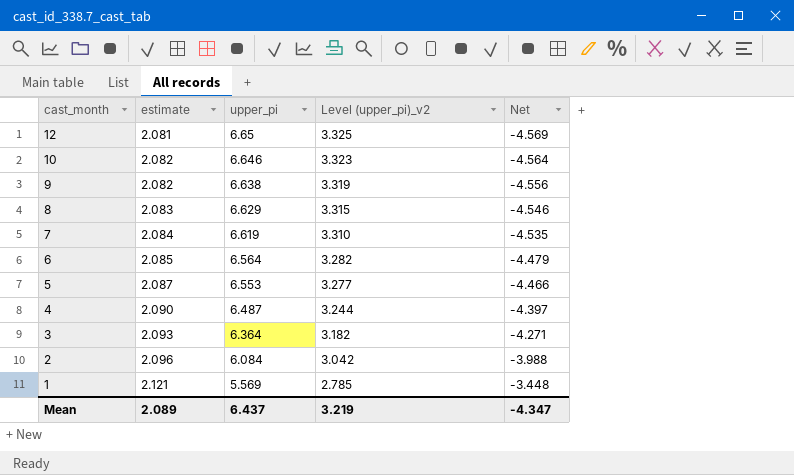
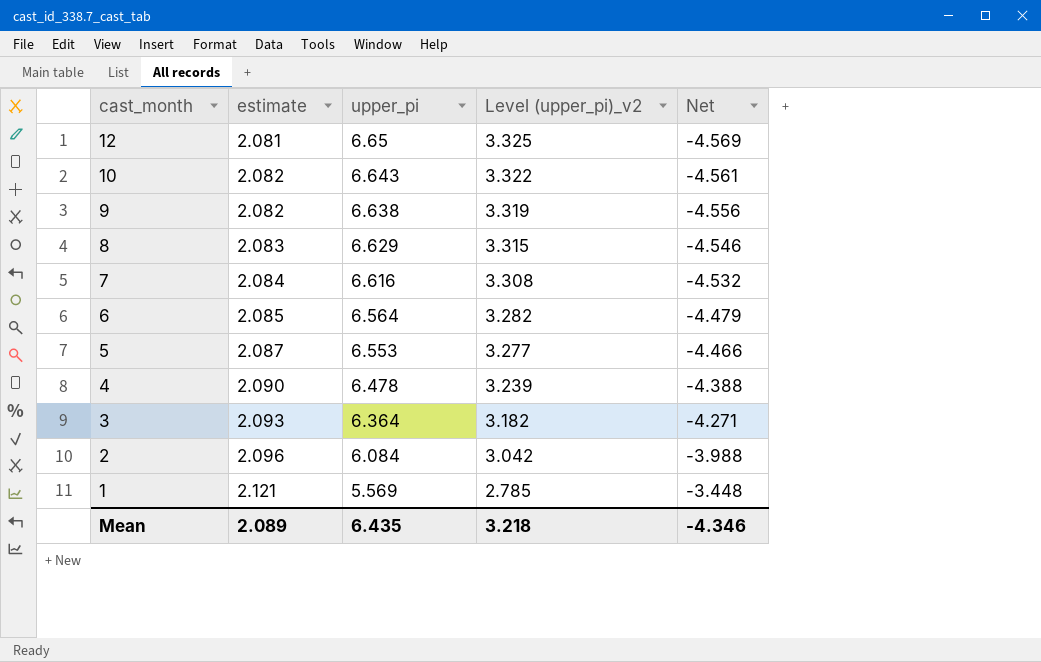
10 | upper_pi: 6.646 -> 6.643
10 | Level (upper_pi)_v2: 3.323 -> 3.322
10 | Net: -4.564 -> -4.561
7 | upper_pi: 6.619 -> 6.616
7 | Level (upper_pi)_v2: 3.310 -> 3.308
7 | Net: -4.535 -> -4.532
4 | upper_pi: 6.487 -> 6.478
4 | Level (upper_pi)_v2: 3.244 -> 3.239
4 | Net: -4.397 -> -4.388
Mean | upper_pi: 6.437 -> 6.435
Mean | Level (upper_pi)_v2: 3.219 -> 3.218
Mean | Net: -4.347 -> -4.346

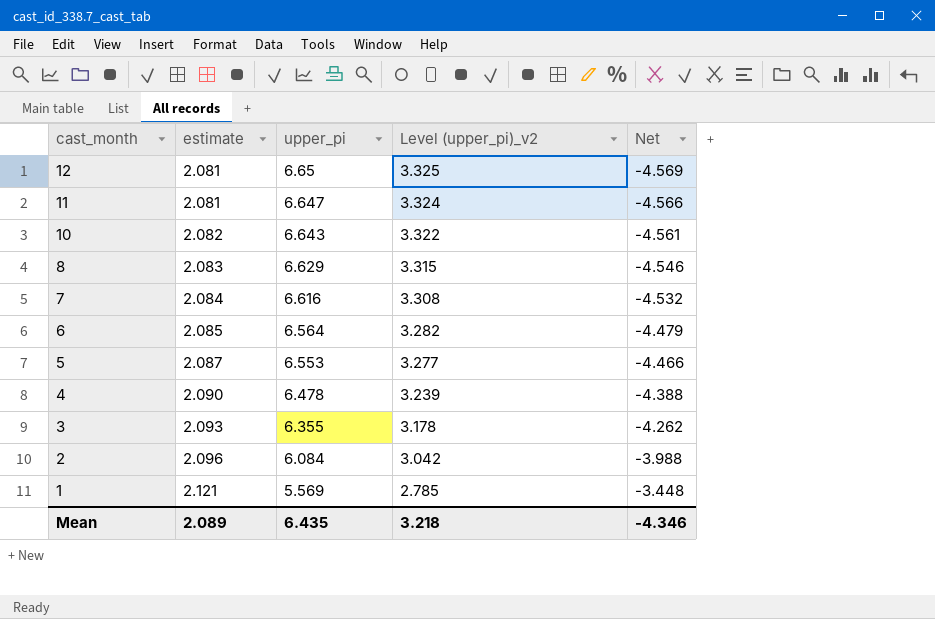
row 9: 2.082 | 6.638 | 3.319 | -4.556 -> none
row 11: none -> 2.081 | 6.647 | 3.324 | -4.566
3 | upper_pi: 6.364 -> 6.355
3 | Level (upper_pi)_v2: 3.182 -> 3.178
3 | Net: -4.271 -> -4.262

